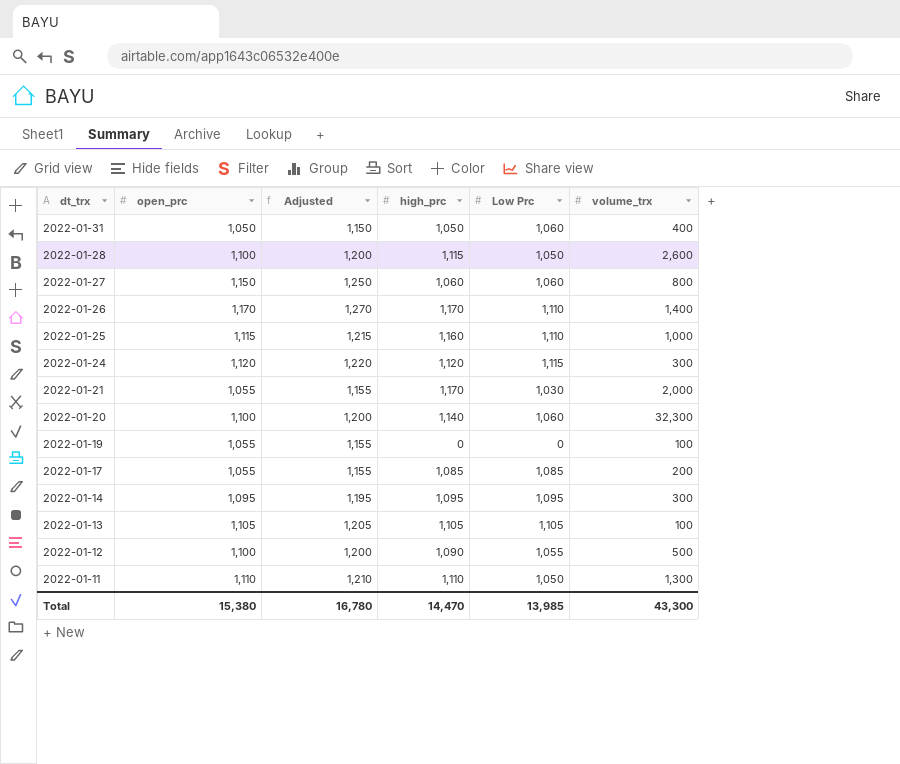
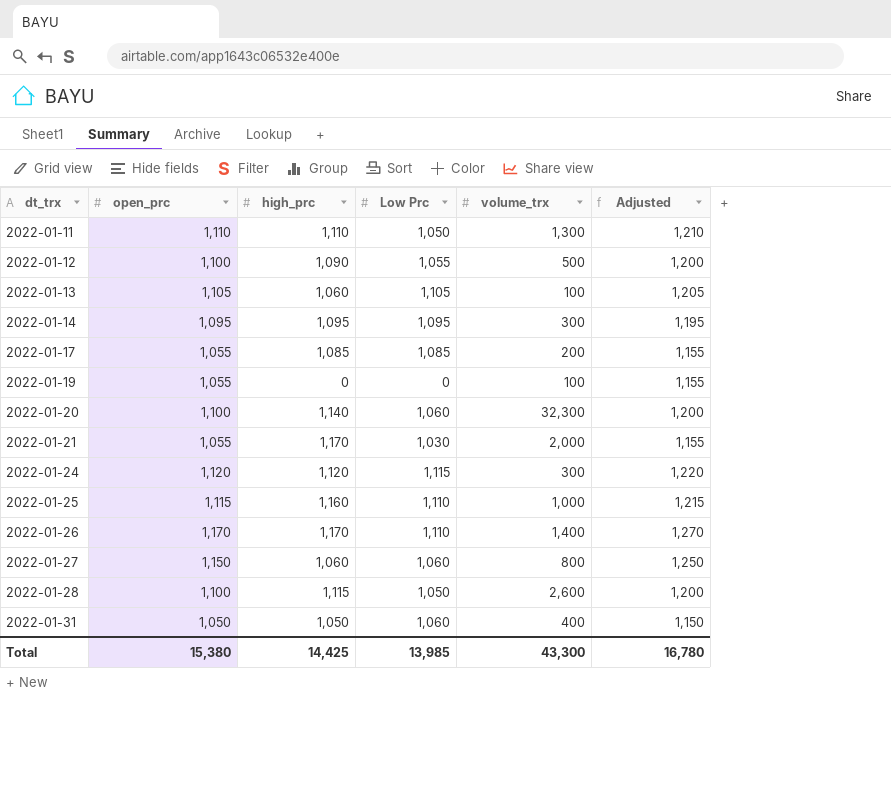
row order: dt_trx descending -> dt_trx ascending
column Adjusted | position: 3 -> 6
2022-01-13 | high_prc: 1,105 -> 1,060
Total | high_prc: 14,470 -> 14,425

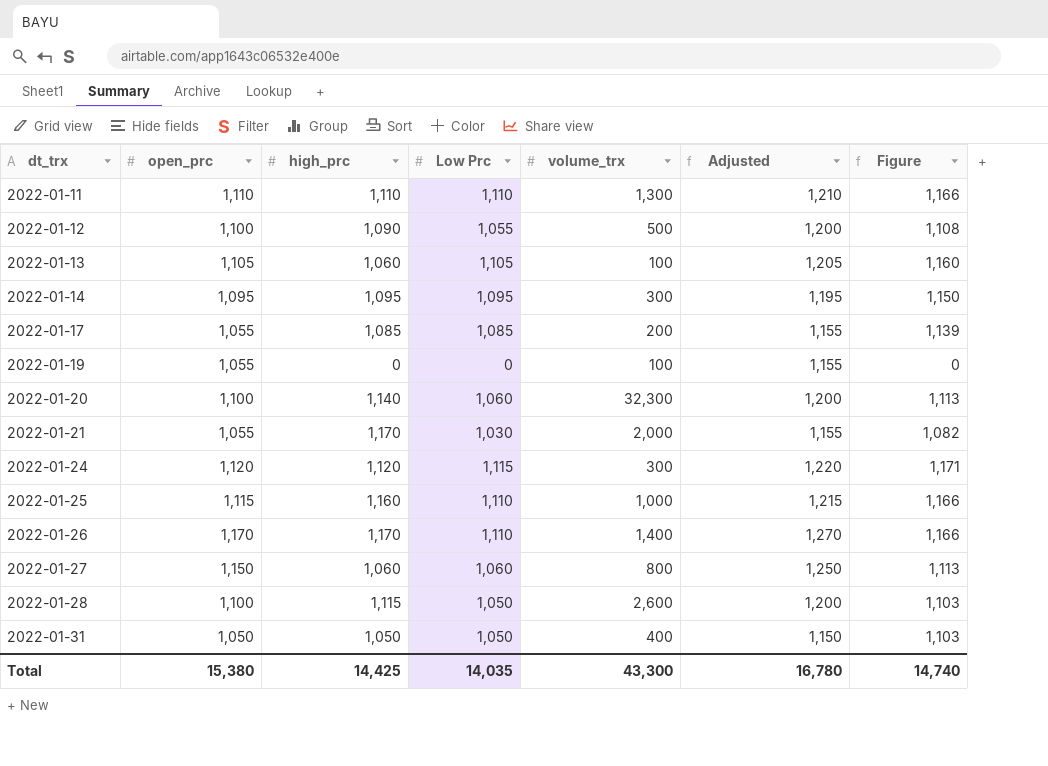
column Figure | formula: none -> [Low Prc] * 1.05
2022-01-11 | Low Prc: 1,050 -> 1,110
2022-01-31 | Low Prc: 1,060 -> 1,050
Total | Low Prc: 13,985 -> 14,035

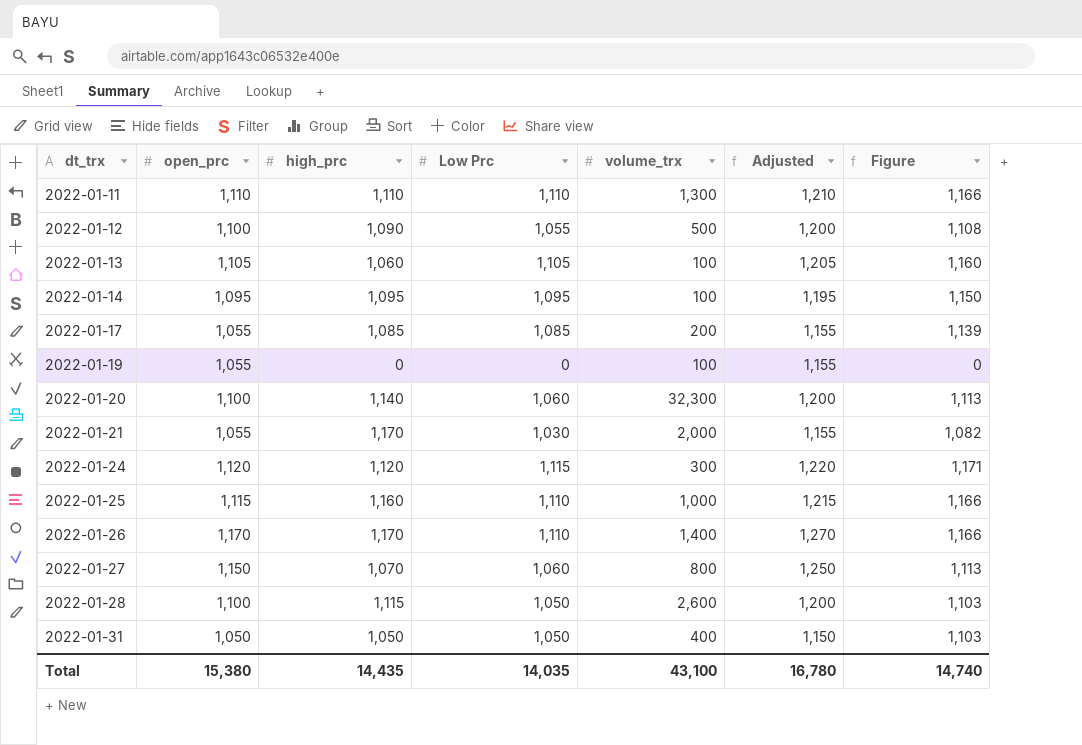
2022-01-14 | volume_trx: 300 -> 100
2022-01-27 | high_prc: 1,060 -> 1,070
Total | high_prc: 14,425 -> 14,435
Total | volume_trx: 43,300 -> 43,100

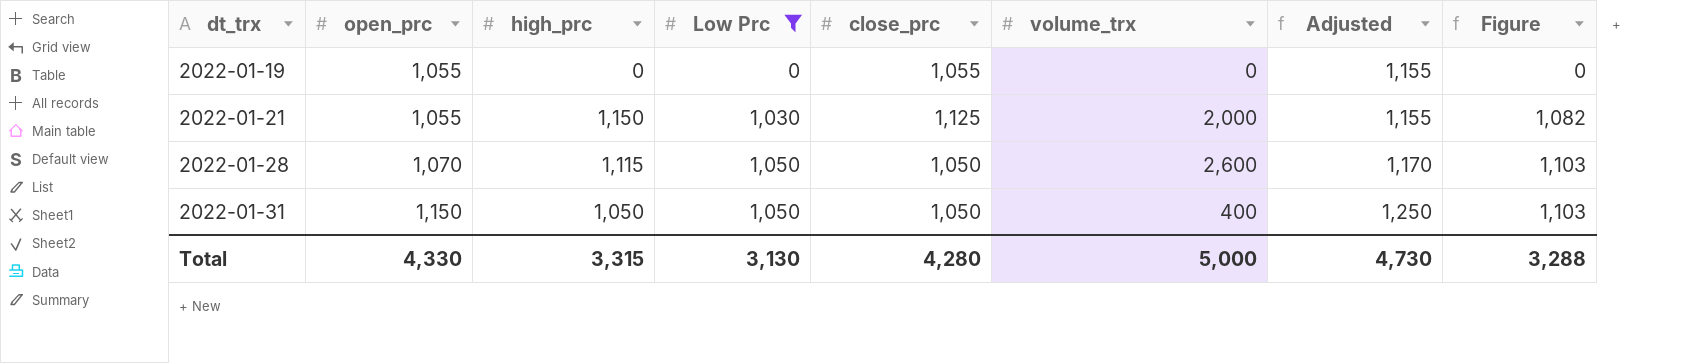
filter: none -> Low Prc <= 1,050
column close_prc | position: none -> 5
2022-01-19 | volume_trx: 100 -> 0
2022-01-21 | high_prc: 1,170 -> 1,150
2022-01-28 | open_prc: 1,100 -> 1,070
2022-01-28 | Adjusted: 1,200 -> 1,170
2022-01-31 | open_prc: 1,050 -> 1,150
2022-01-31 | Adjusted: 1,150 -> 1,250
Total | open_prc: 15,380 -> 4,330
Total | high_prc: 14,435 -> 3,315
Total | Low Prc: 14,035 -> 3,130
Total | volume_trx: 43,100 -> 5,000
Total | Adjusted: 16,780 -> 4,730
Total | Figure: 14,740 -> 3,288

